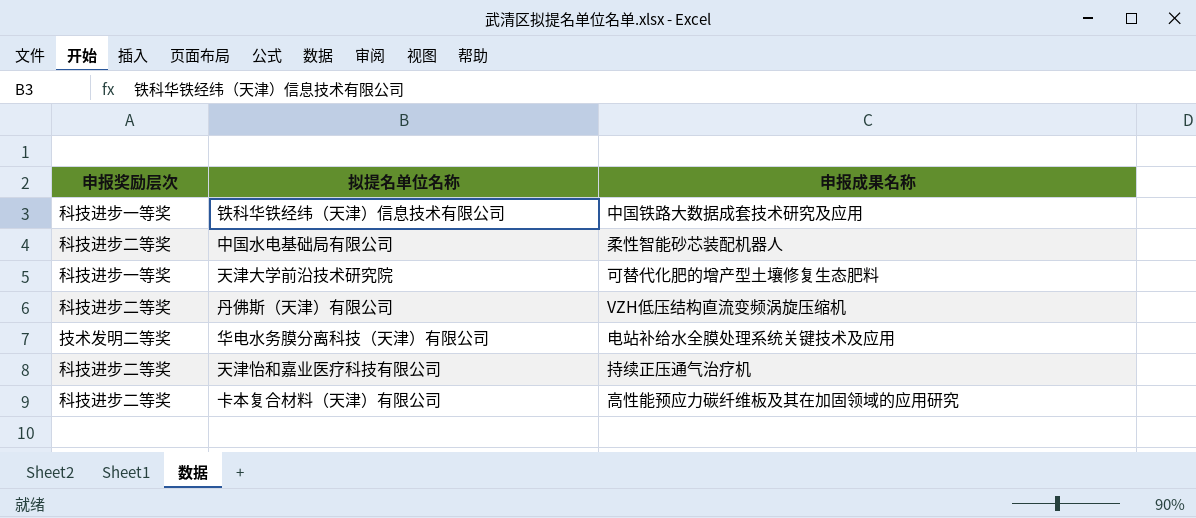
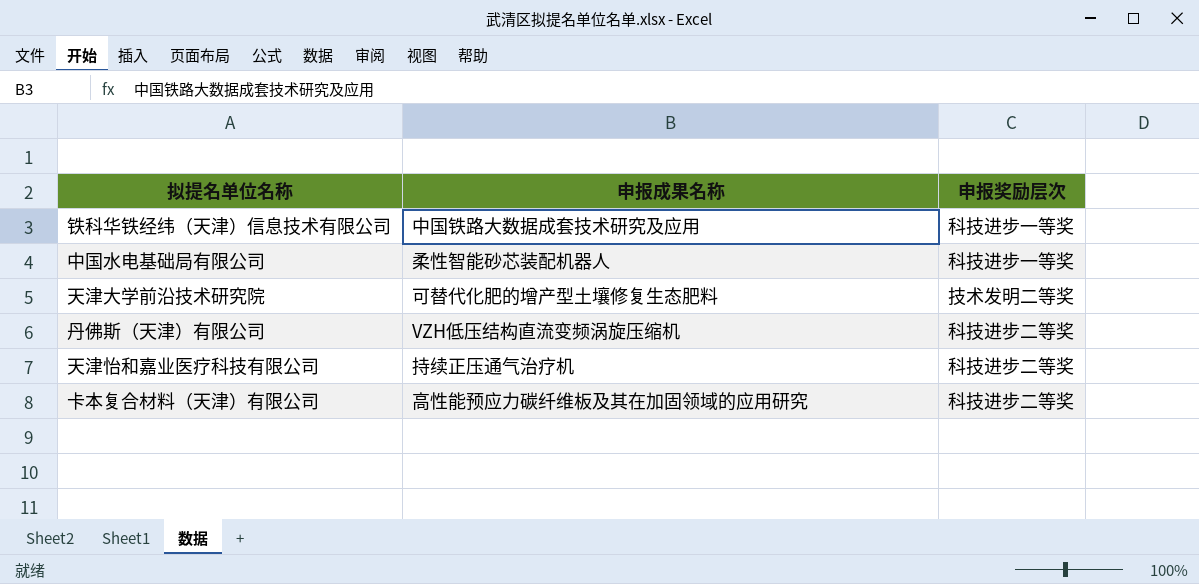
column 申报奖励层次 | position: 1 -> 3
row 华电水务膜分离科技（天津）有限公司: 技术发明二等奖 | 电站补给水全膜处理系统关键技术及应用 -> none
中国水电基础局有限公司 | 申报奖励层次: 科技进步二等奖 -> 科技进步一等奖
天津大学前沿技术研究院 | 申报奖励层次: 科技进步一等奖 -> 技术发明二等奖

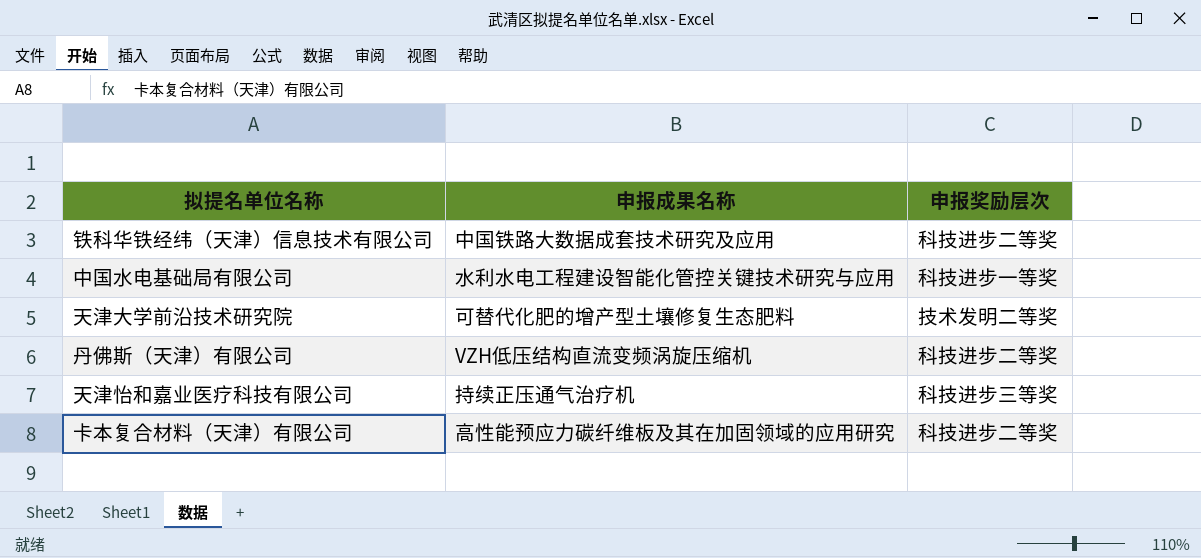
铁科华铁经纬（天津）信息技术有限公司 | 申报奖励层次: 科技进步一等奖 -> 科技进步二等奖
中国水电基础局有限公司 | 申报成果名称: 柔性智能砂芯装配机器人 -> 水利水电工程建设智能化管控关键技术研究与应用
天津怡和嘉业医疗科技有限公司 | 申报奖励层次: 科技进步二等奖 -> 科技进步三等奖

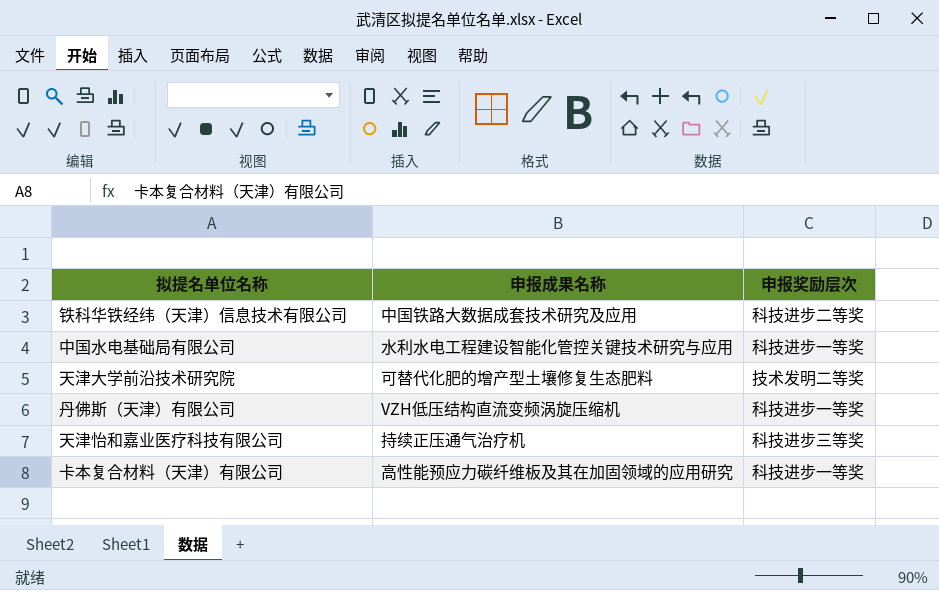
丹佛斯（天津）有限公司 | 申报奖励层次: 科技进步二等奖 -> 科技进步一等奖
卡本复合材料（天津）有限公司 | 申报奖励层次: 科技进步二等奖 -> 科技进步一等奖

